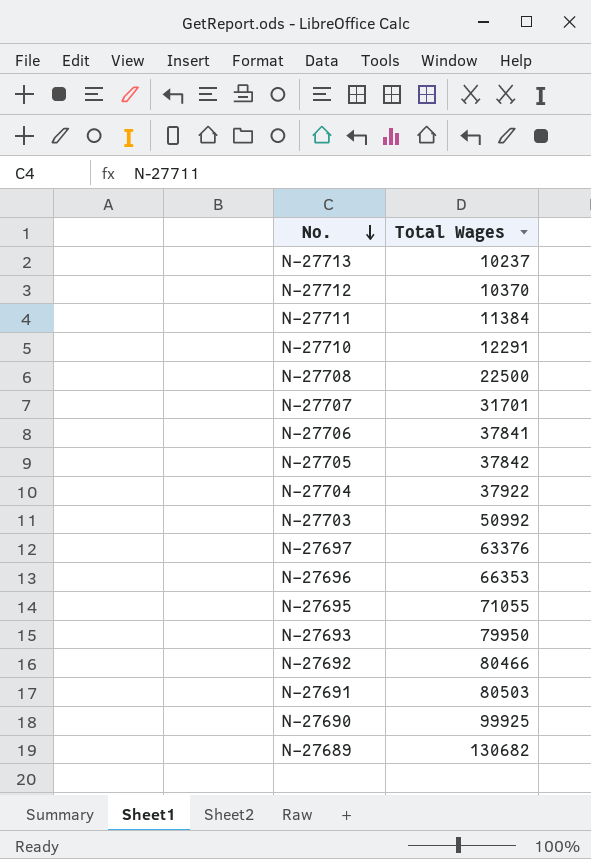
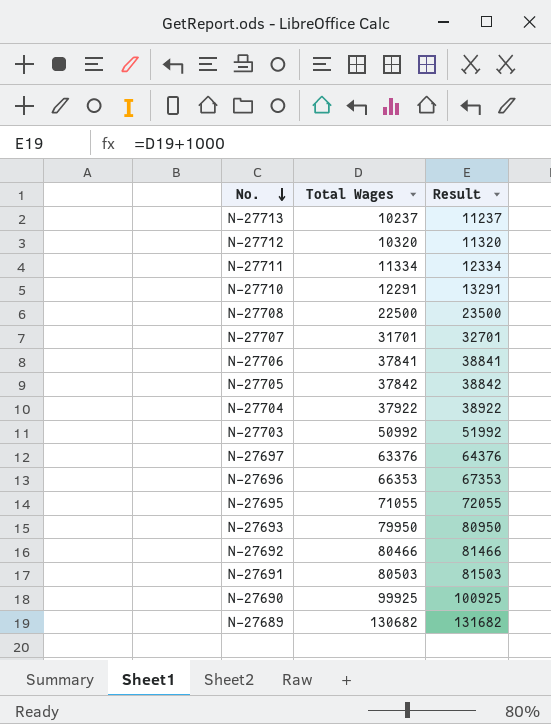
column Result | formula: none -> [Total Wages] + 1000
N-27712 | Total Wages: 10370 -> 10320
N-27711 | Total Wages: 11384 -> 11334

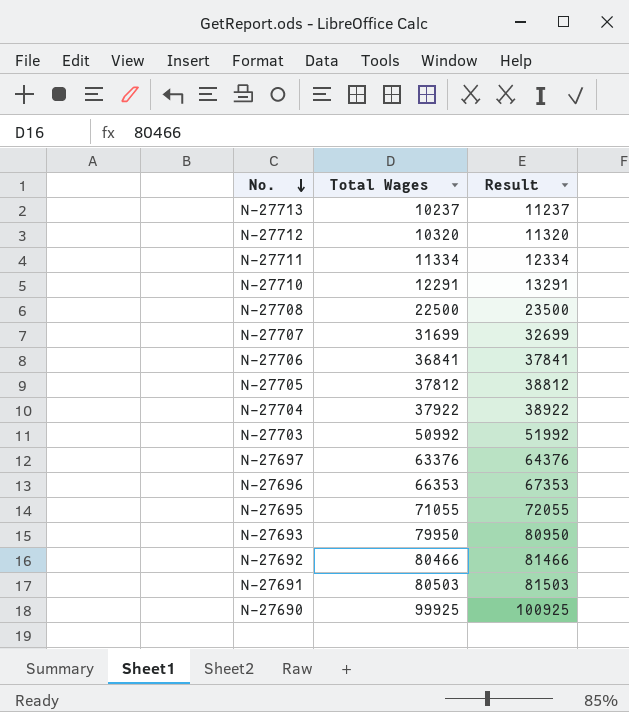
row N-27689: 130682 | 131682 -> none
N-27707 | Total Wages: 31701 -> 31699
N-27707 | Result: 32701 -> 32699
N-27706 | Total Wages: 37841 -> 36841
N-27706 | Result: 38841 -> 37841
N-27705 | Total Wages: 37842 -> 37812
N-27705 | Result: 38842 -> 38812

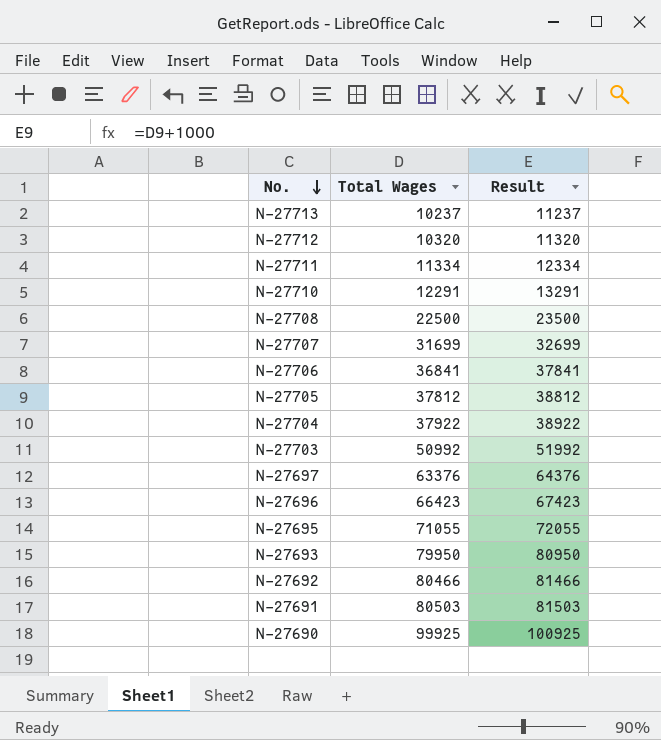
N-27696 | Total Wages: 66353 -> 66423
N-27696 | Result: 67353 -> 67423

